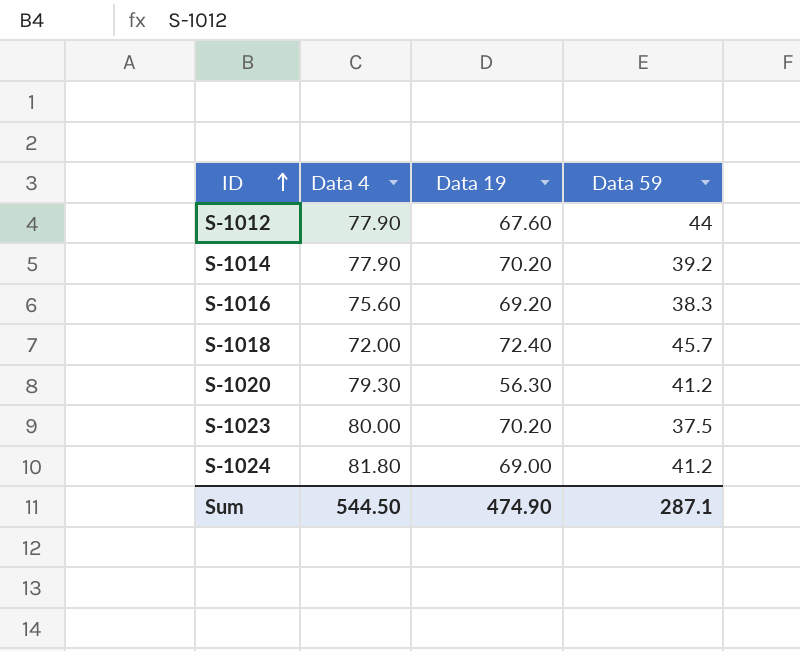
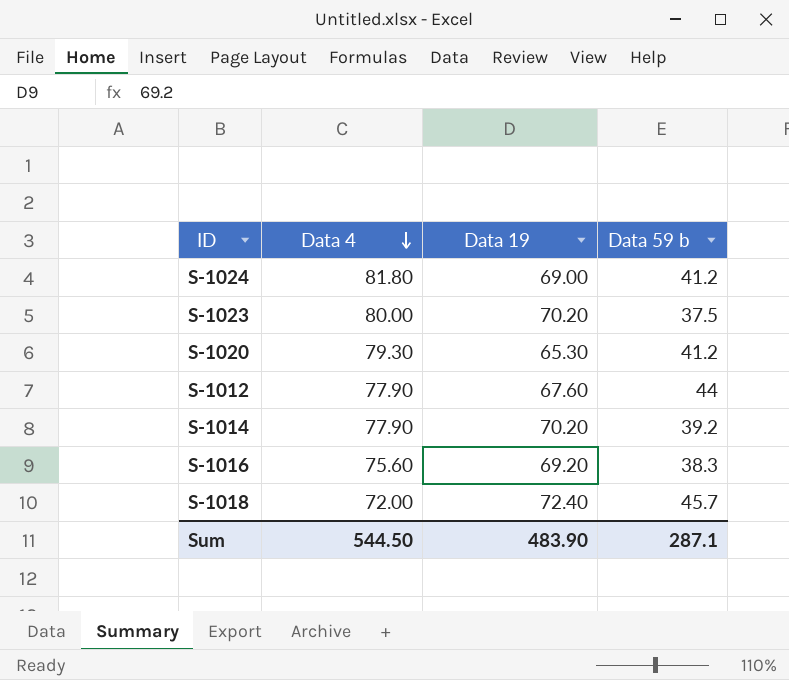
row order: ID ascending -> Data 4 descending
column name: Data 59 -> Data 59 b
S-1020 | Data 19: 56.30 -> 65.30
Sum | Data 19: 474.90 -> 483.90

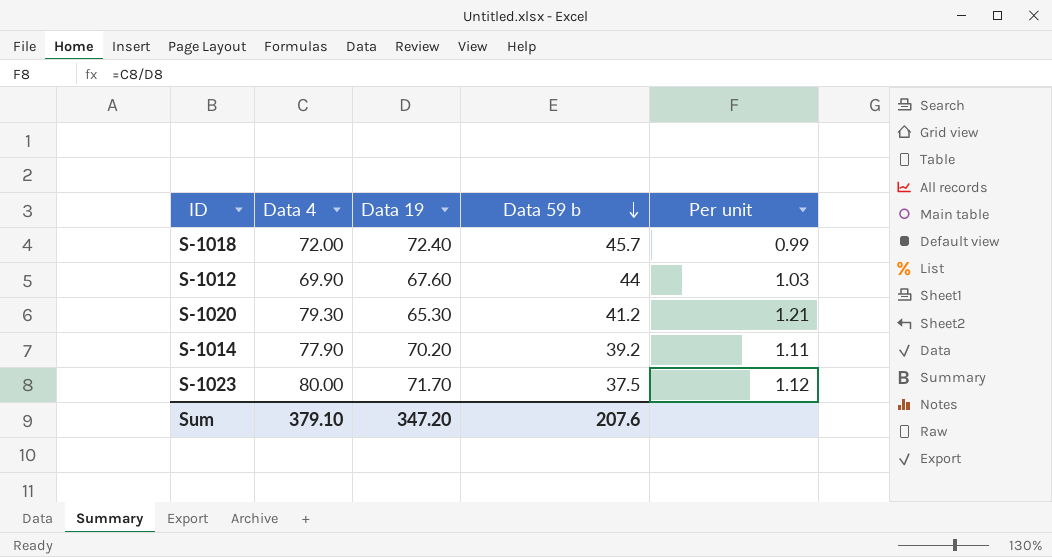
row order: Data 4 descending -> Data 59 b descending
column Per unit | formula: none -> [Data 4] / [Data 19]
row S-1024: 81.80 | 69.00 | 41.2 -> none
row S-1016: 75.60 | 69.20 | 38.3 -> none
S-1012 | Data 4: 77.90 -> 69.90
S-1023 | Data 19: 70.20 -> 71.70
Sum | Data 4: 544.50 -> 379.10
Sum | Data 19: 483.90 -> 347.20
Sum | Data 59 b: 287.1 -> 207.6

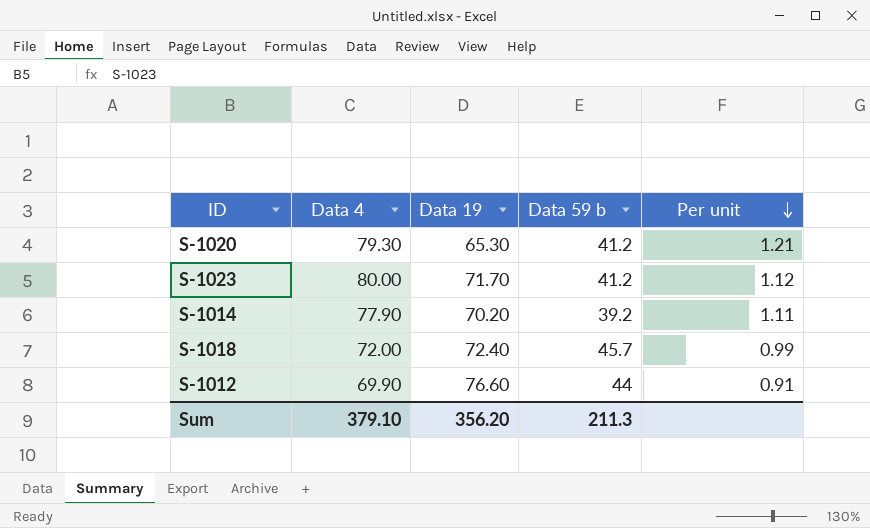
row order: Data 59 b descending -> Per unit descending
S-1023 | Data 59 b: 37.5 -> 41.2
S-1012 | Data 19: 67.60 -> 76.60
S-1012 | Per unit: 1.03 -> 0.91
Sum | Data 19: 347.20 -> 356.20
Sum | Data 59 b: 207.6 -> 211.3

